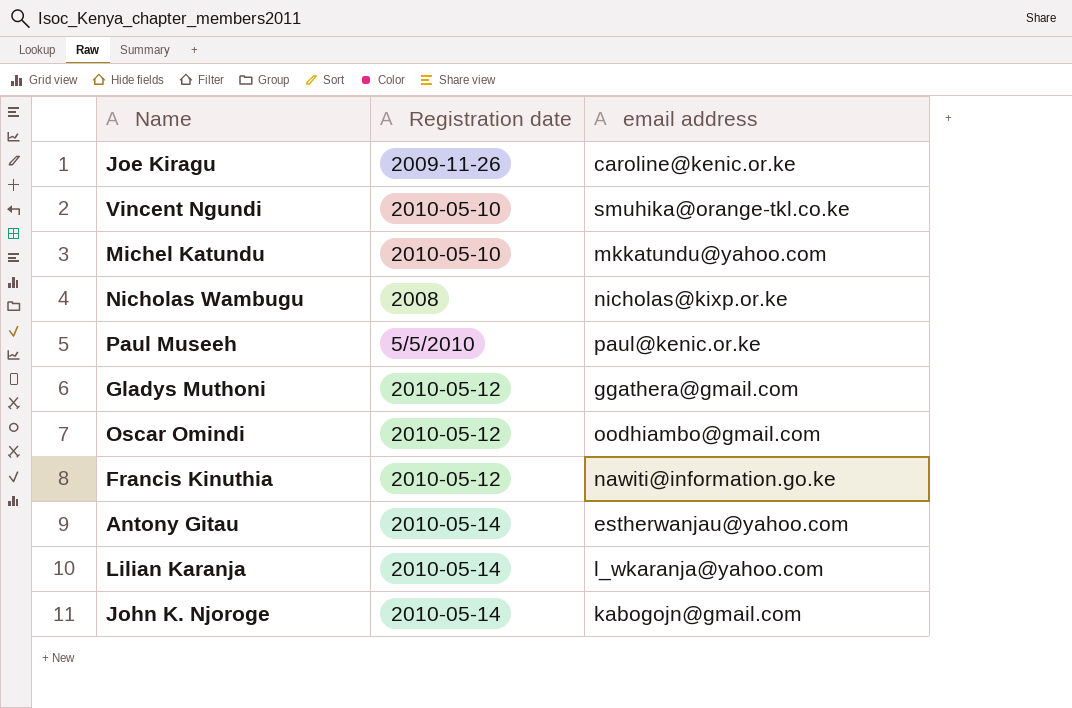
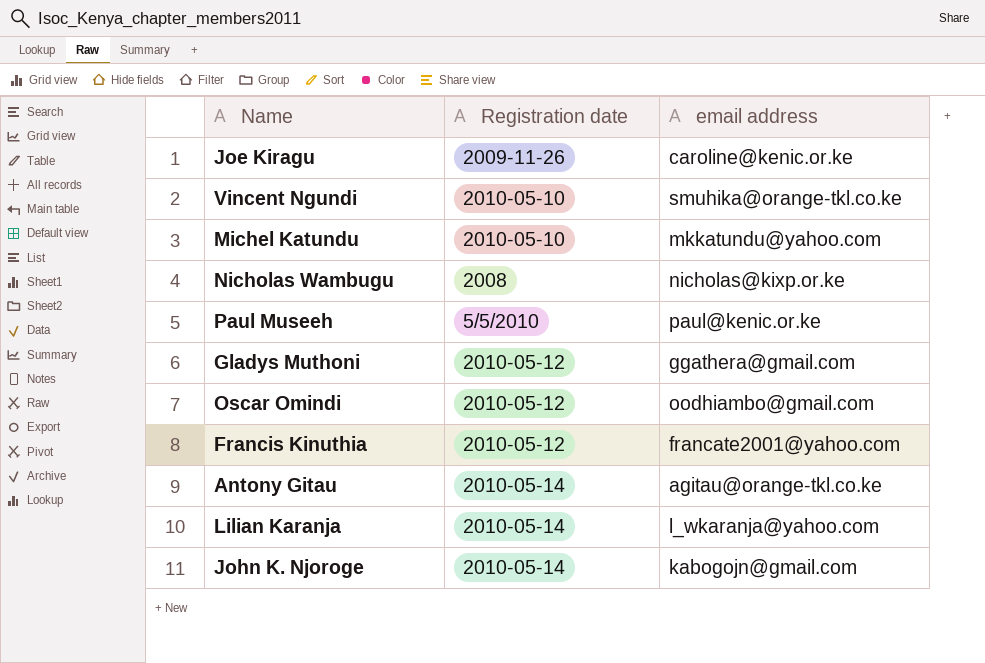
Francis Kinuthia | email address: nawiti@information.go.ke -> francate2001@yahoo.com
Antony Gitau | email address: estherwanjau@yahoo.com -> agitau@orange-tkl.co.ke

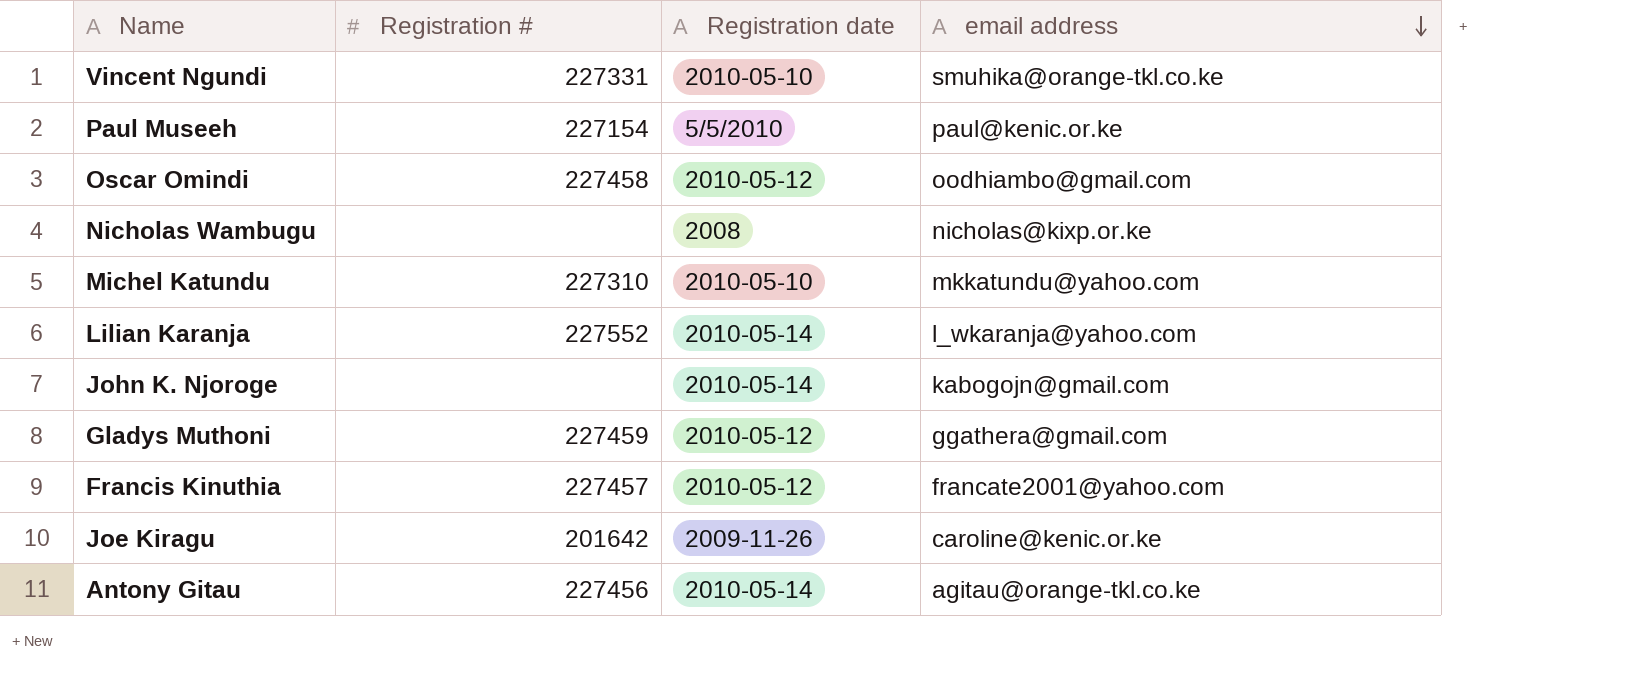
row order: none -> email address descending
column Registration # | position: none -> 2

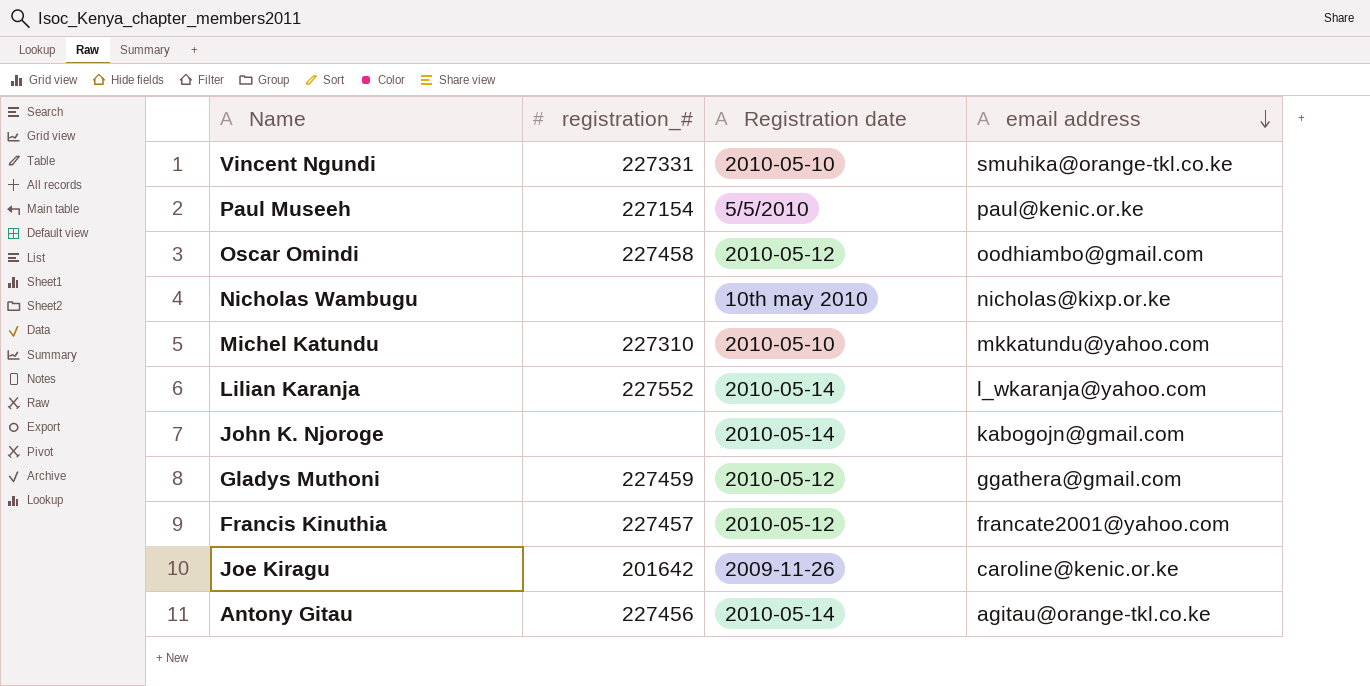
column name: Registration # -> registration_#
Nicholas Wambugu | Registration date: 2008 -> 10th may 2010

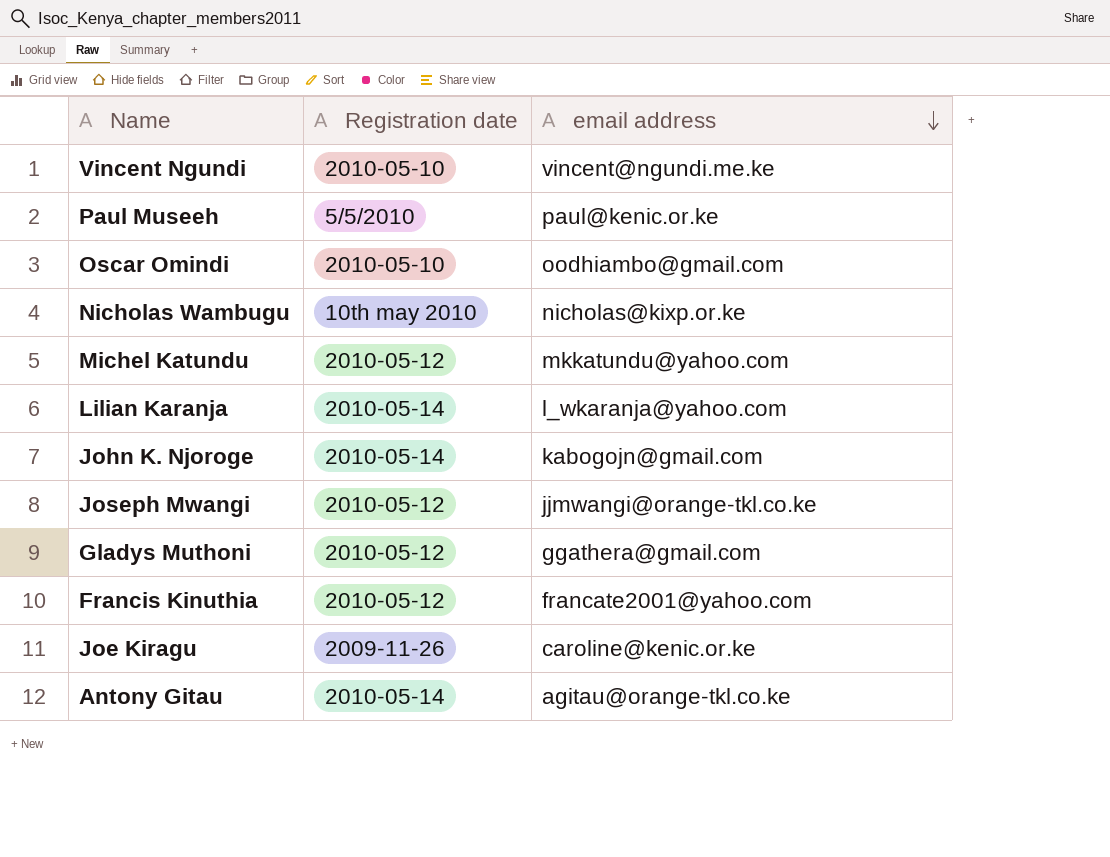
column registration_# | position: 2 -> none
Vincent Ngundi | email address: smuhika@orange-tkl.co.ke -> vincent@ngundi.me.ke
Oscar Omindi | Registration date: 2010-05-12 -> 2010-05-10
Michel Katundu | Registration date: 2010-05-10 -> 2010-05-12
row Joseph Mwangi: none -> 2010-05-12 | jjmwangi@orange-tkl.co.ke

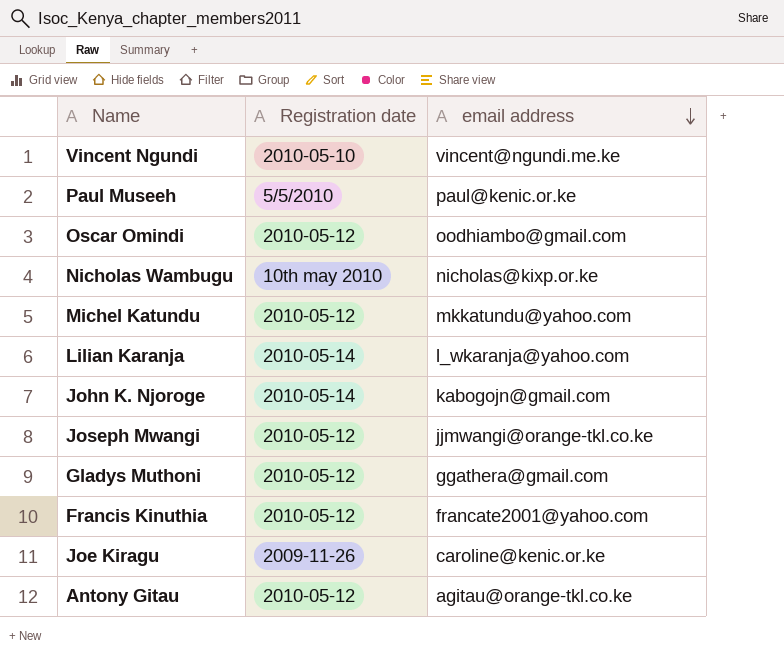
Oscar Omindi | Registration date: 2010-05-10 -> 2010-05-12
Antony Gitau | Registration date: 2010-05-14 -> 2010-05-12

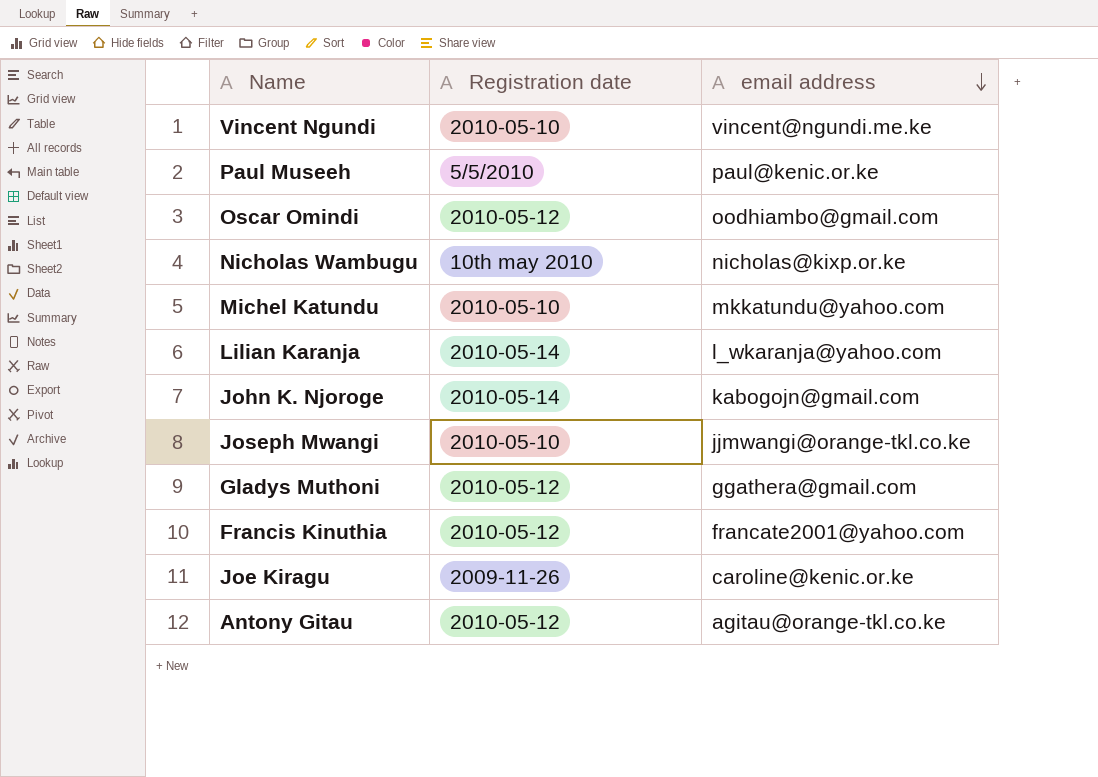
Michel Katundu | Registration date: 2010-05-12 -> 2010-05-10
Joseph Mwangi | Registration date: 2010-05-12 -> 2010-05-10

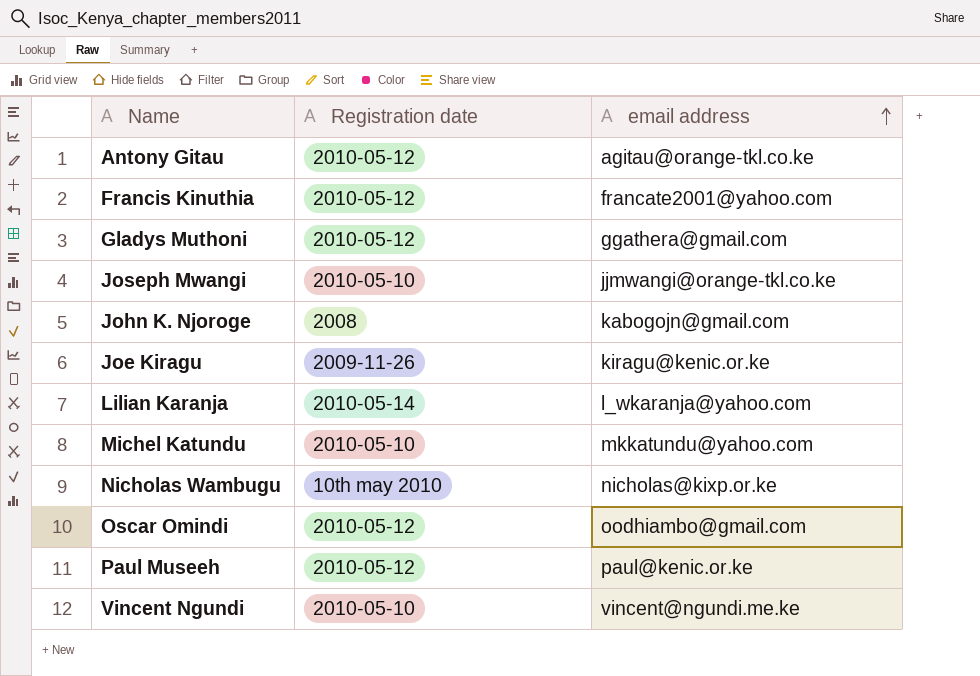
row order: email address descending -> email address ascending
John K. Njoroge | Registration date: 2010-05-14 -> 2008
Joe Kiragu | email address: caroline@kenic.or.ke -> kiragu@kenic.or.ke
Paul Museeh | Registration date: 5/5/2010 -> 2010-05-12

